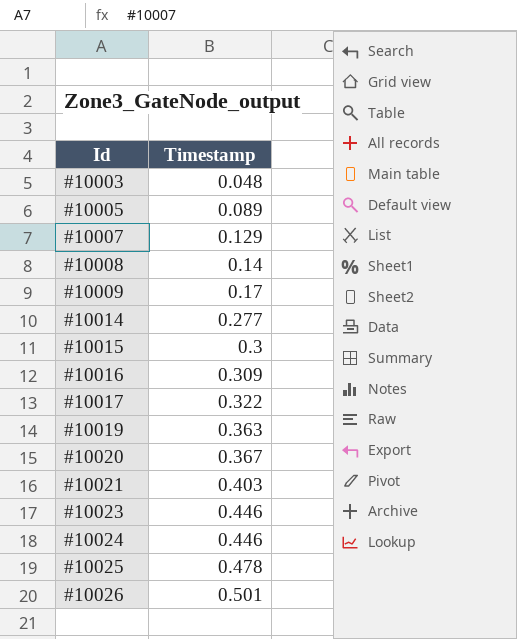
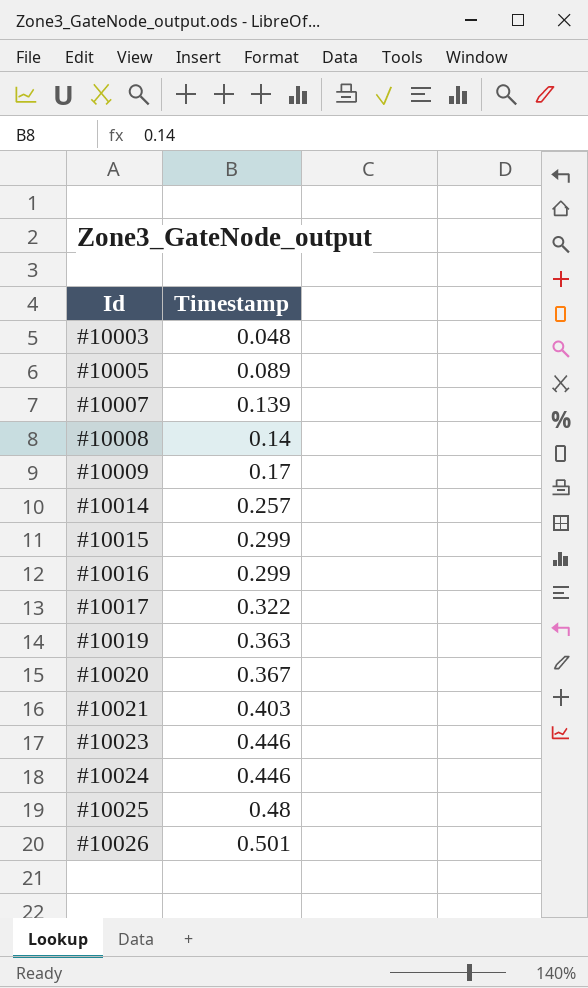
#10007 | Timestamp: 0.129 -> 0.139
#10014 | Timestamp: 0.277 -> 0.257
#10015 | Timestamp: 0.3 -> 0.299
#10016 | Timestamp: 0.309 -> 0.299
#10025 | Timestamp: 0.478 -> 0.48

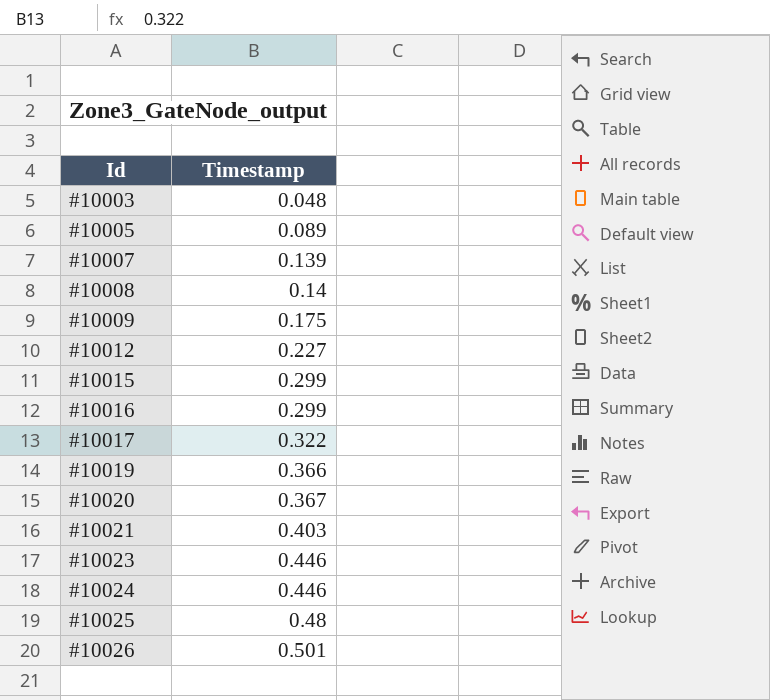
row #10014: 0.257 -> none
#10009 | Timestamp: 0.17 -> 0.175
row #10012: none -> 0.227
#10019 | Timestamp: 0.363 -> 0.366

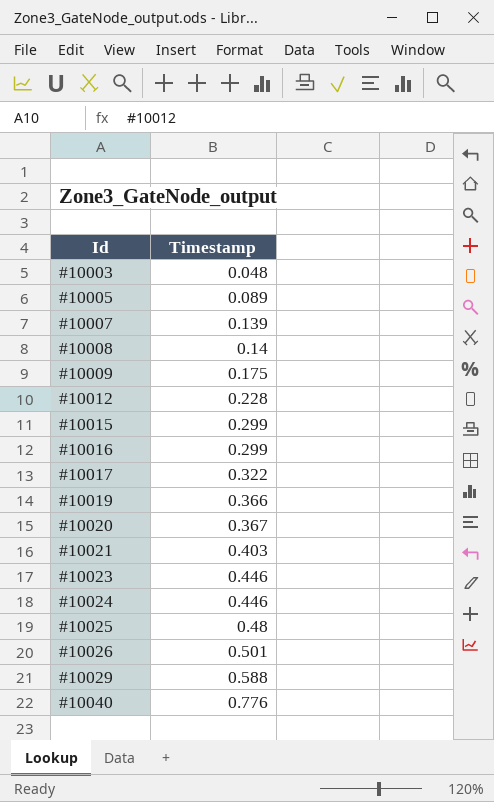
#10012 | Timestamp: 0.227 -> 0.228
row #10029: none -> 0.588
row #10040: none -> 0.776

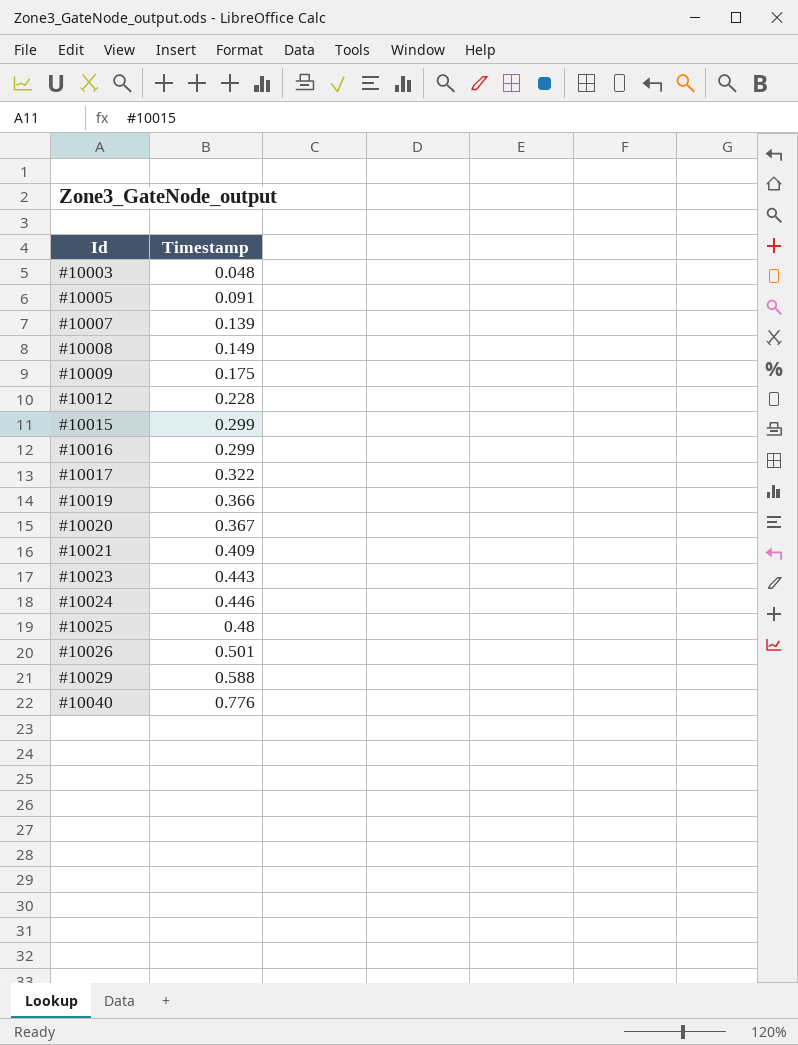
#10005 | Timestamp: 0.089 -> 0.091
#10008 | Timestamp: 0.14 -> 0.149
#10021 | Timestamp: 0.403 -> 0.409
#10023 | Timestamp: 0.446 -> 0.443

